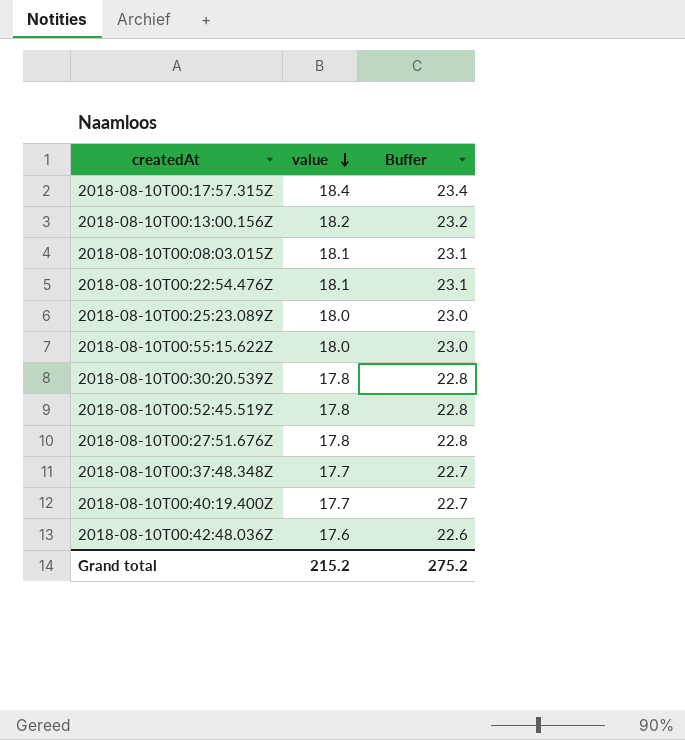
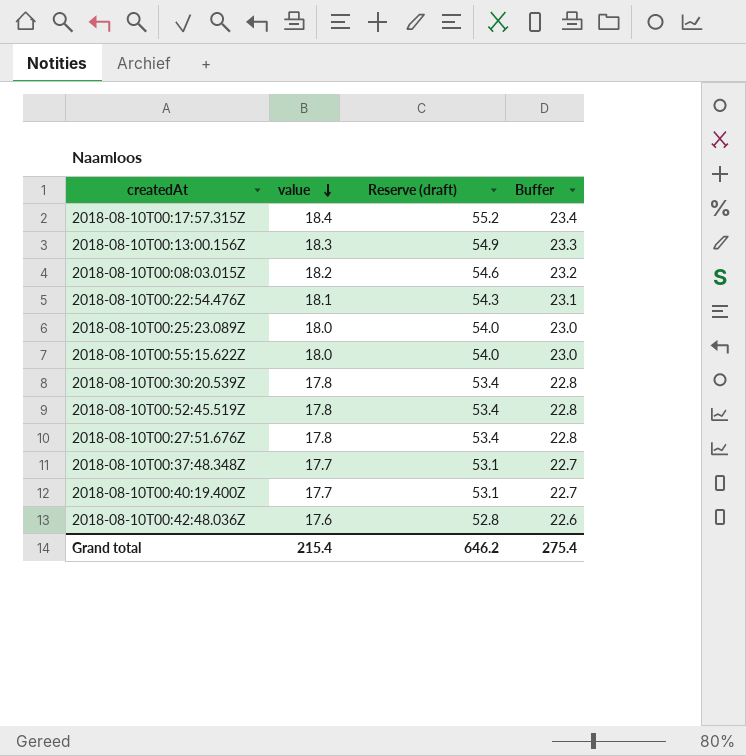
column Reserve (draft) | formula: none -> [value] * 3
2018-08-10T00:13:00.156Z | value: 18.2 -> 18.3
2018-08-10T00:13:00.156Z | Buffer: 23.2 -> 23.3
2018-08-10T00:08:03.015Z | value: 18.1 -> 18.2
2018-08-10T00:08:03.015Z | Buffer: 23.1 -> 23.2
Grand total | value: 215.2 -> 215.4
Grand total | Buffer: 275.2 -> 275.4

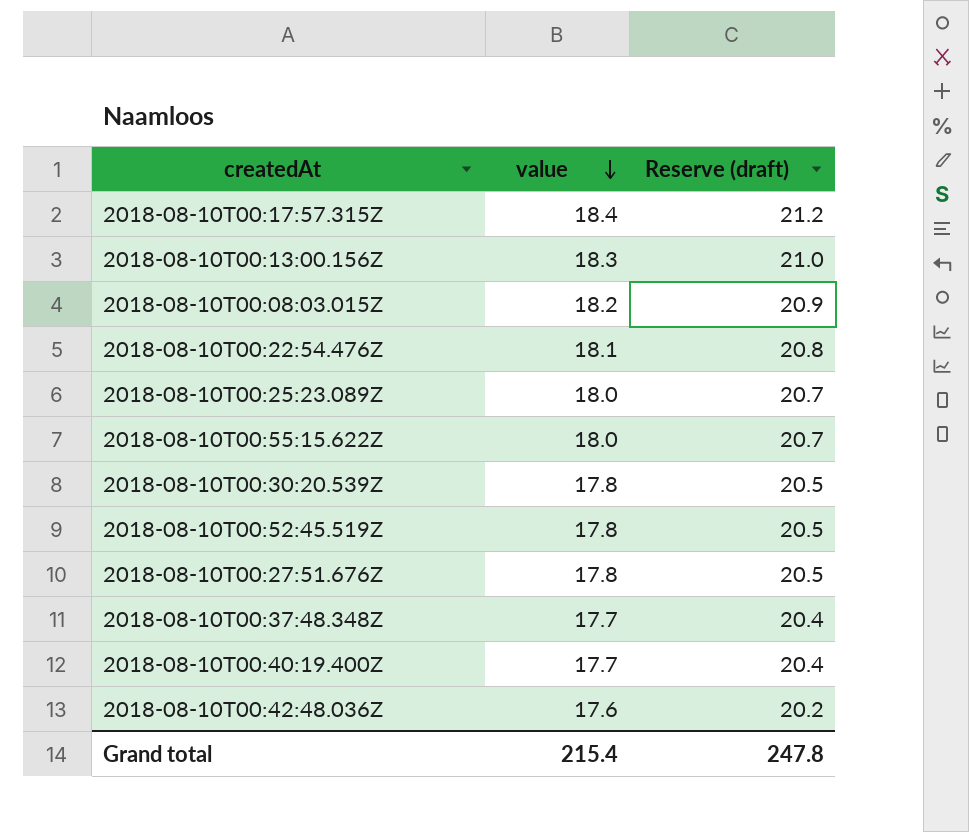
column Buffer | formula: [value] + 5 -> none
column Reserve (draft) | formula: [value] * 3 -> [value] * 1.15
Grand total | Reserve (draft): 646.2 -> 247.8

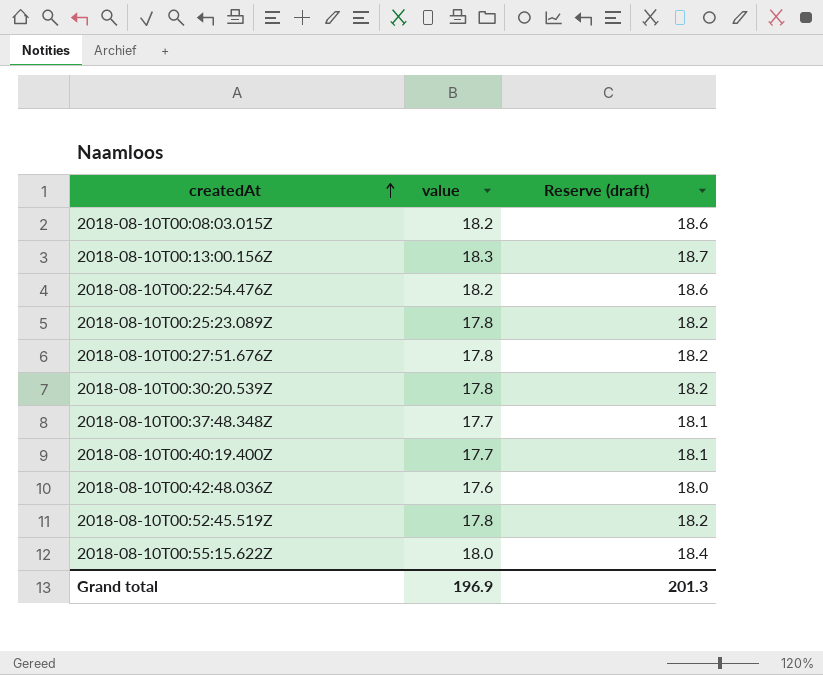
row order: value descending -> createdAt ascending
column Reserve (draft) | formula: [value] * 1.15 -> [value] * 1.02
row 2018-08-10T00:17:57.315Z: 18.4 | 21.2 -> none
2018-08-10T00:22:54.476Z | value: 18.1 -> 18.2
2018-08-10T00:25:23.089Z | value: 18.0 -> 17.8
Grand total | value: 215.4 -> 196.9
Grand total | Reserve (draft): 247.8 -> 201.3

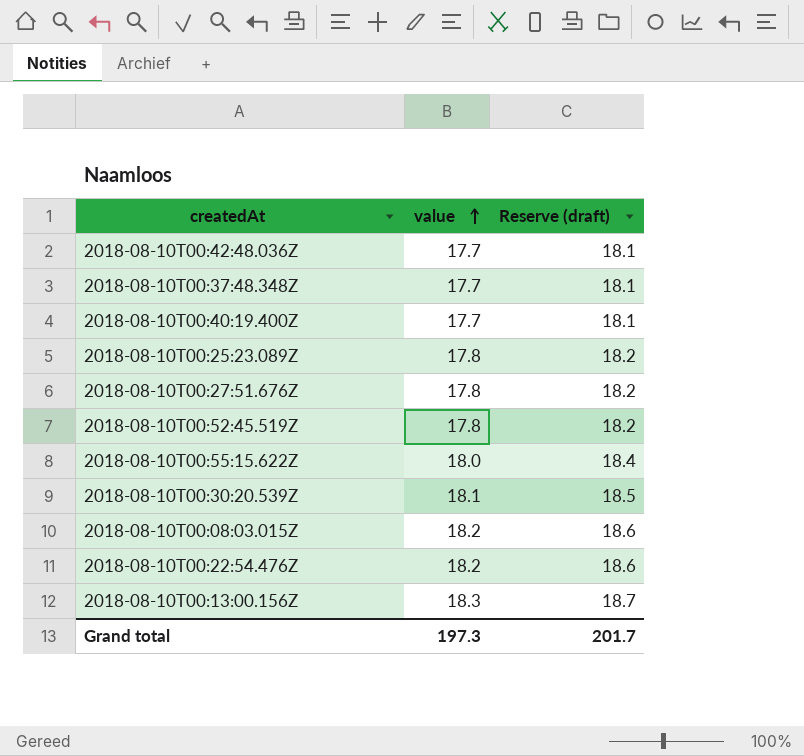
row order: createdAt ascending -> value ascending
2018-08-10T00:42:48.036Z | value: 17.6 -> 17.7
2018-08-10T00:42:48.036Z | Reserve (draft): 18.0 -> 18.1
2018-08-10T00:30:20.539Z | value: 17.8 -> 18.1
2018-08-10T00:30:20.539Z | Reserve (draft): 18.2 -> 18.5
Grand total | value: 196.9 -> 197.3
Grand total | Reserve (draft): 201.3 -> 201.7

